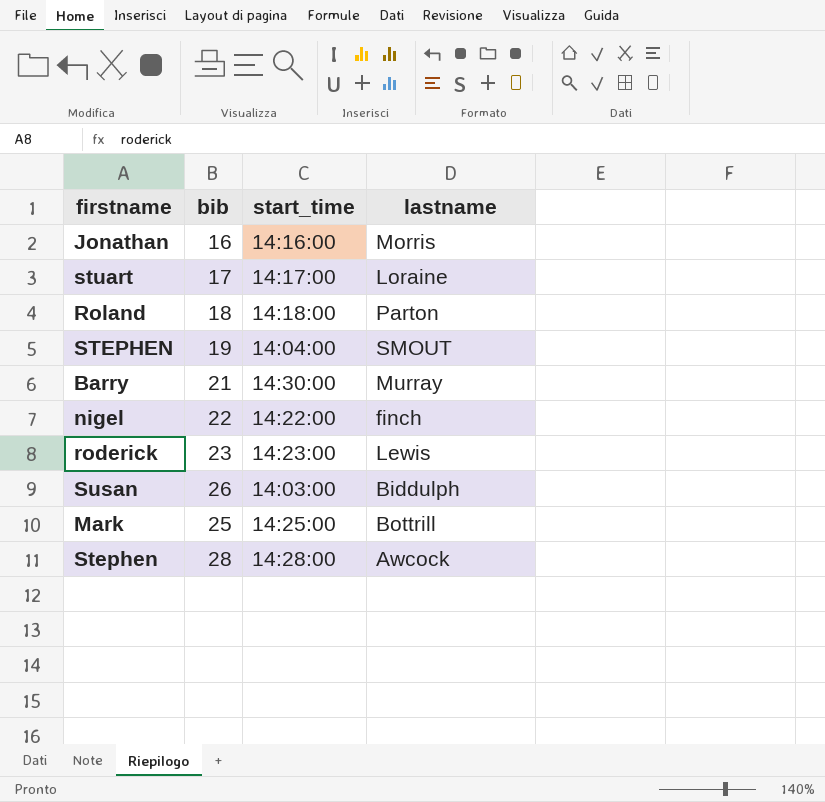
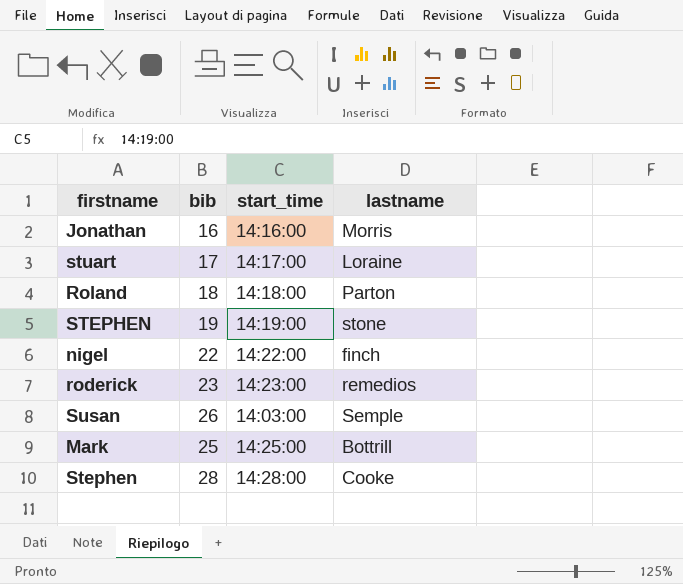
row Barry: 21 | 14:30:00 | Murray -> none
STEPHEN | start_time: 14:04:00 -> 14:19:00
STEPHEN | lastname: SMOUT -> stone
roderick | lastname: Lewis -> remedios
Susan | lastname: Biddulph -> Semple
Stephen | lastname: Awcock -> Cooke

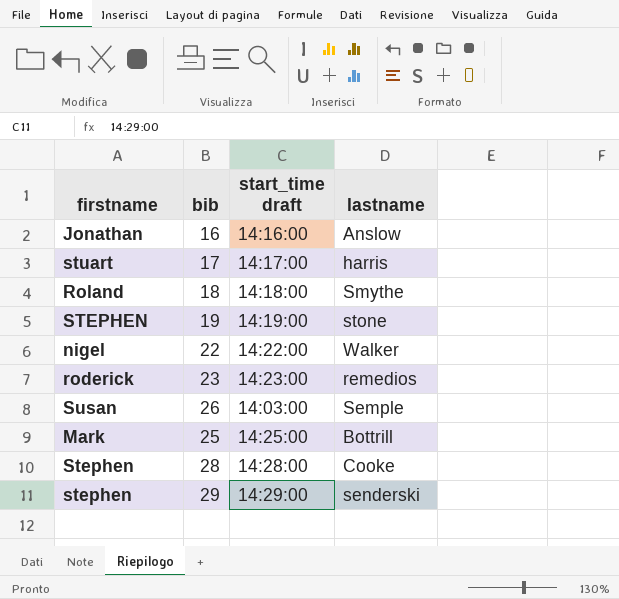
column name: start_time -> start_time draft
Jonathan | lastname: Morris -> Anslow
stuart | lastname: Loraine -> harris
Roland | lastname: Parton -> Smythe
nigel | lastname: finch -> Walker
row stephen: none -> 29 | 14:29:00 | senderski

